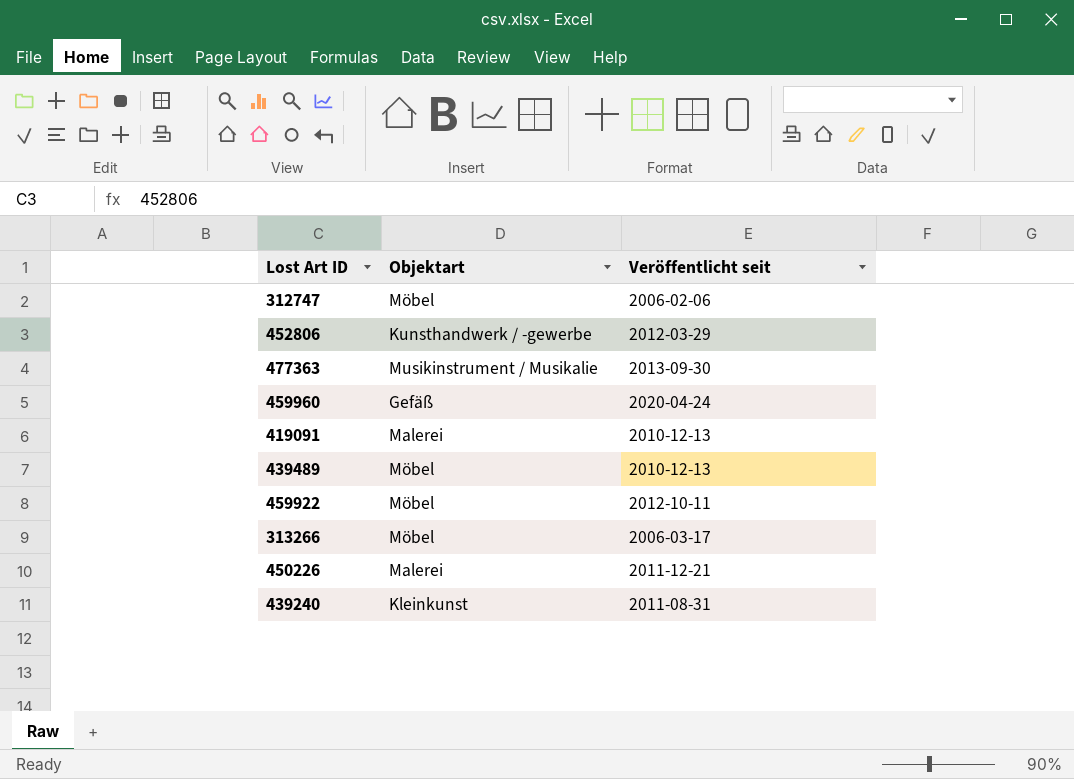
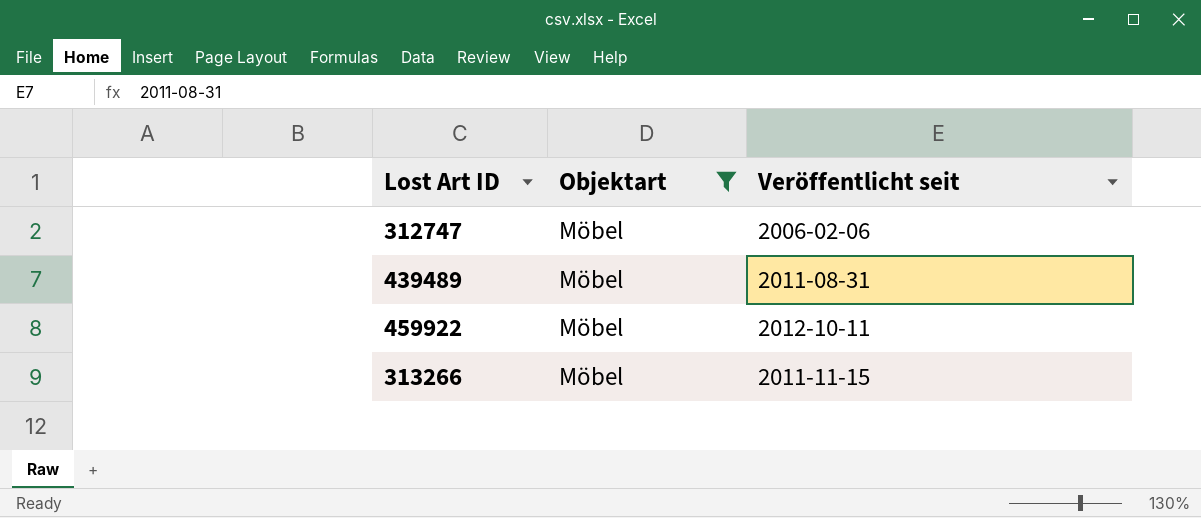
filter: none -> Objektart = Möbel
439489 | Veröffentlicht seit: 2010-12-13 -> 2011-08-31
313266 | Veröffentlicht seit: 2006-03-17 -> 2011-11-15

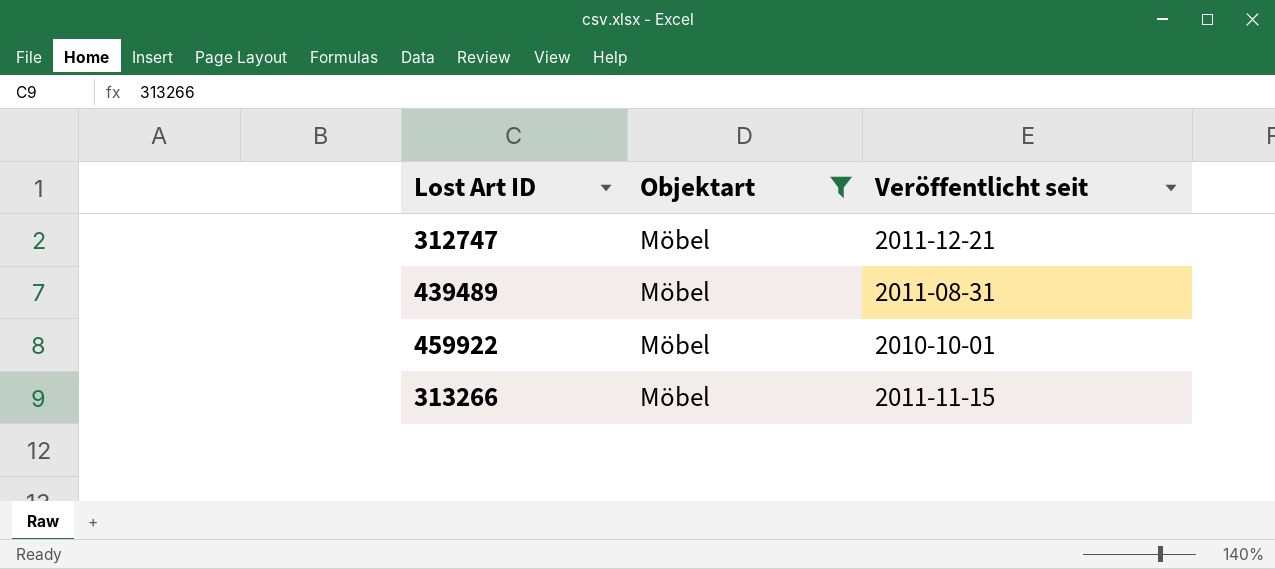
312747 | Veröffentlicht seit: 2006-02-06 -> 2011-12-21
459922 | Veröffentlicht seit: 2012-10-11 -> 2010-10-01

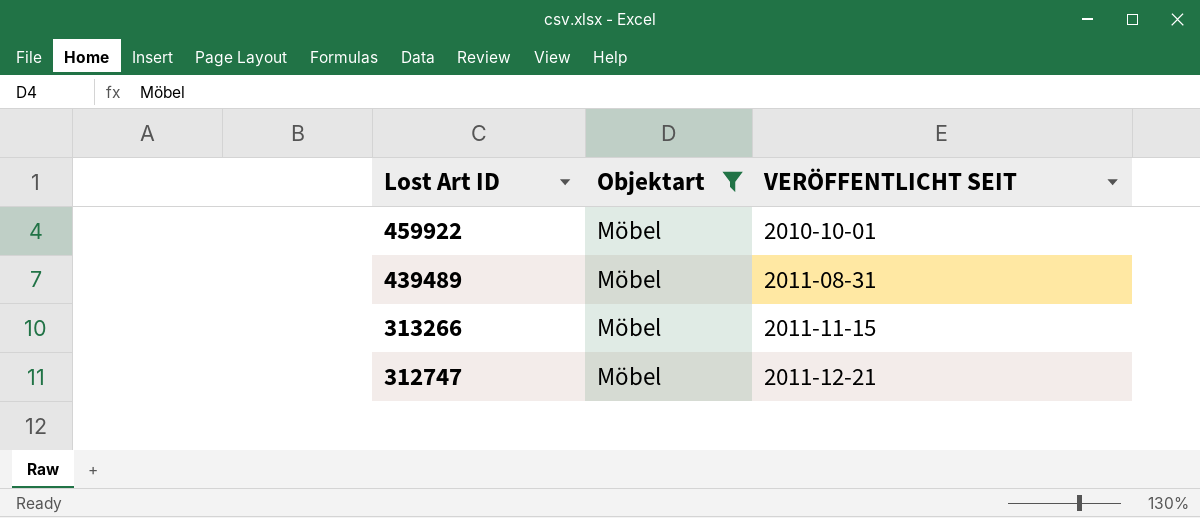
row order: none -> Lost Art ID descending
column name: Veröffentlicht seit -> VERÖFFENTLICHT SEIT

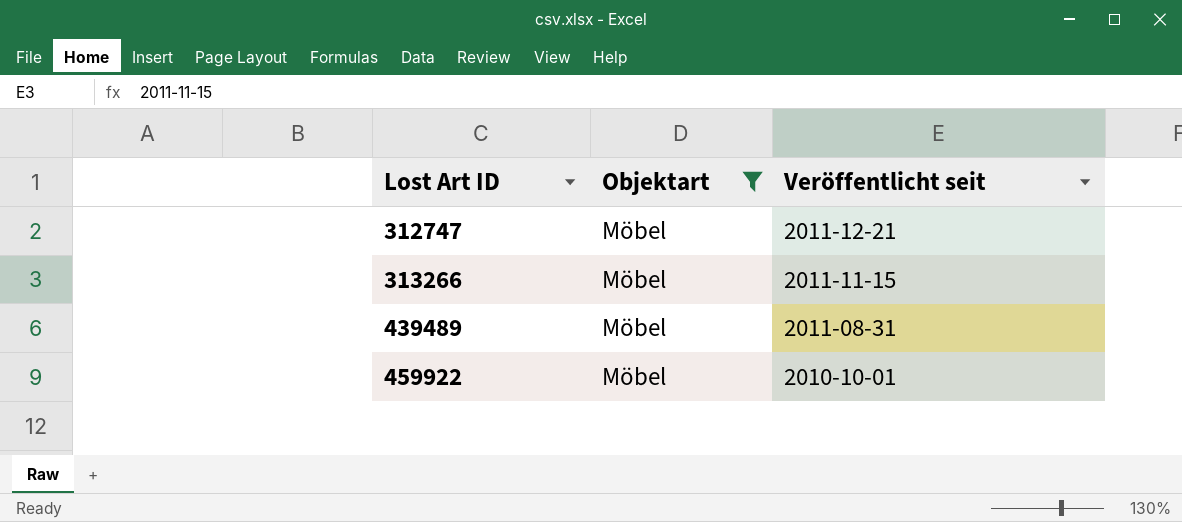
row order: Lost Art ID descending -> Lost Art ID ascending
column name: VERÖFFENTLICHT SEIT -> Veröffentlicht seit

